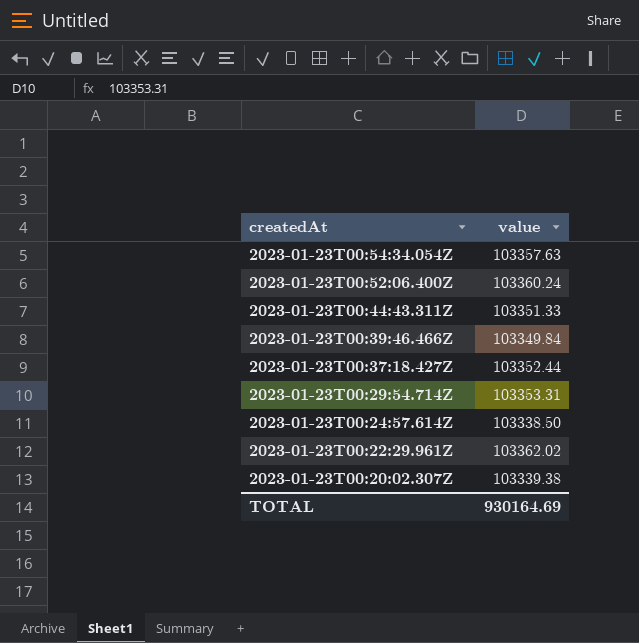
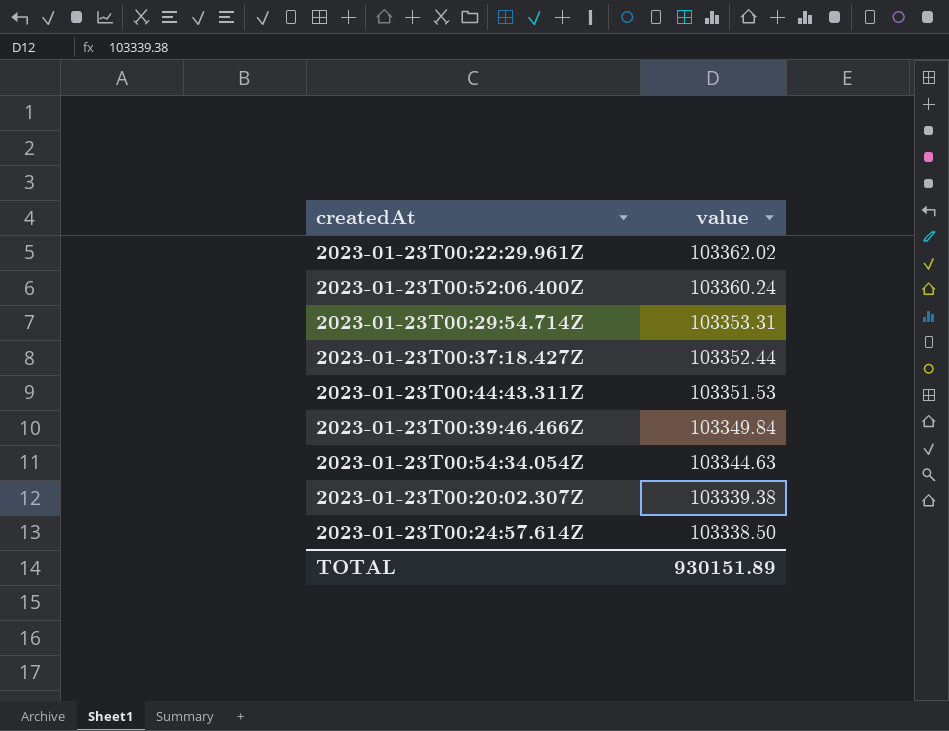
row order: createdAt descending -> value descending
2023-01-23T00:44:43.311Z | value: 103351.33 -> 103351.53
2023-01-23T00:54:34.054Z | value: 103357.63 -> 103344.63
TOTAL | value: 930164.69 -> 930151.89

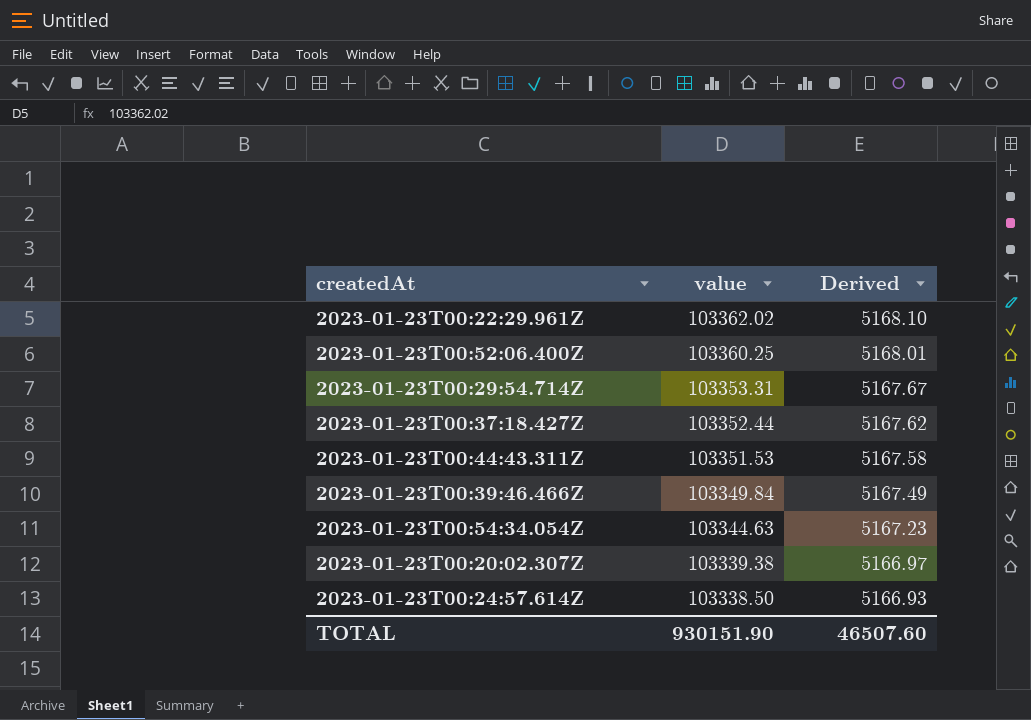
column Derived | formula: none -> [value] * 0.05
2023-01-23T00:52:06.400Z | value: 103360.24 -> 103360.25
TOTAL | value: 930151.89 -> 930151.90

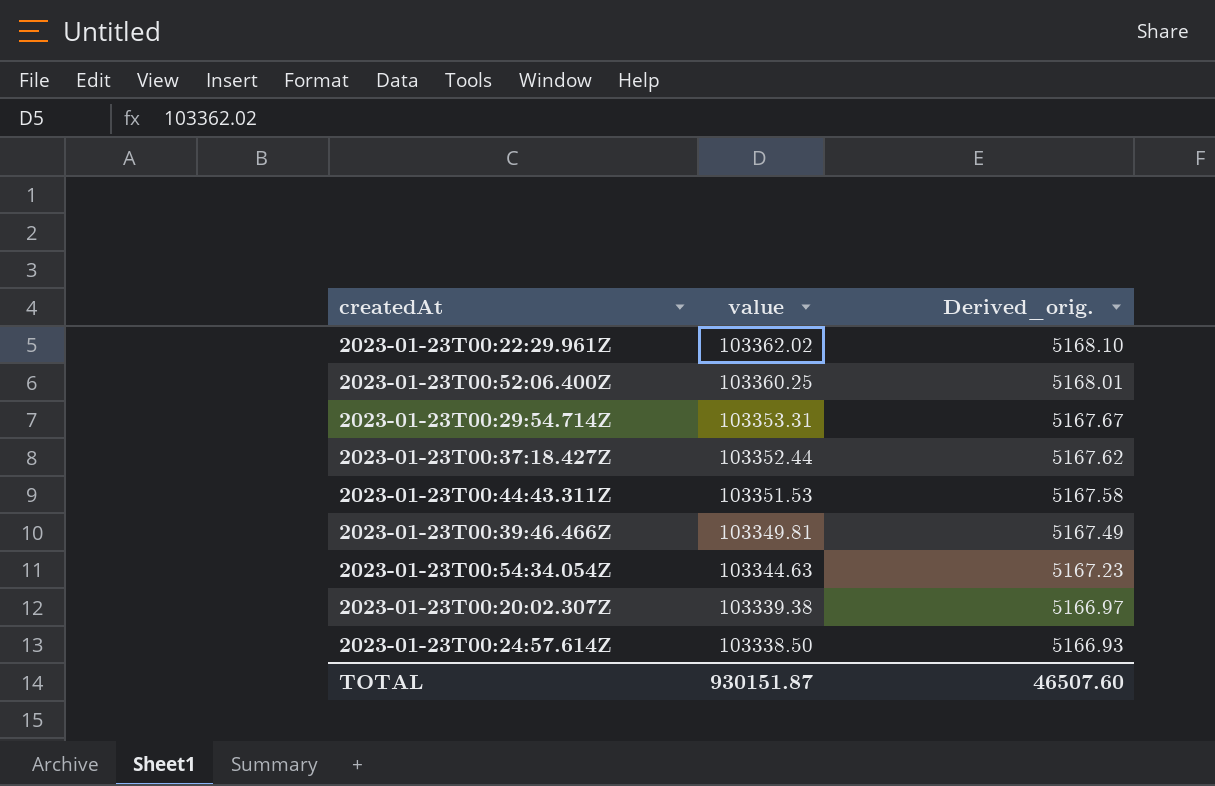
column name: Derived -> Derived_orig.
2023-01-23T00:39:46.466Z | value: 103349.84 -> 103349.81
TOTAL | value: 930151.90 -> 930151.87

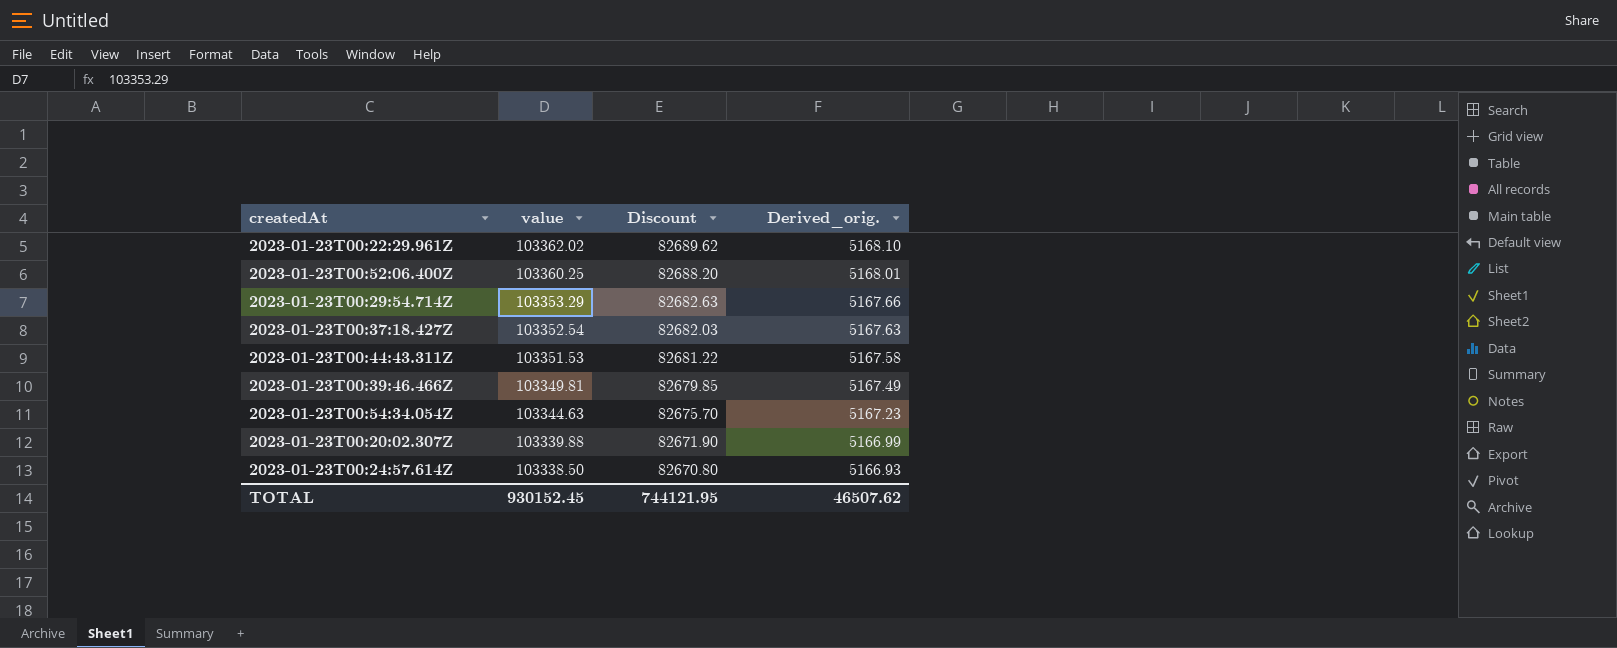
column Discount | formula: none -> [value] * 0.8
2023-01-23T00:29:54.714Z | value: 103353.31 -> 103353.29
2023-01-23T00:29:54.714Z | Derived_orig.: 5167.67 -> 5167.66
2023-01-23T00:37:18.427Z | value: 103352.44 -> 103352.54
2023-01-23T00:37:18.427Z | Derived_orig.: 5167.62 -> 5167.63
2023-01-23T00:20:02.307Z | value: 103339.38 -> 103339.88
2023-01-23T00:20:02.307Z | Derived_orig.: 5166.97 -> 5166.99
TOTAL | value: 930151.87 -> 930152.45
TOTAL | Derived_orig.: 46507.60 -> 46507.62

